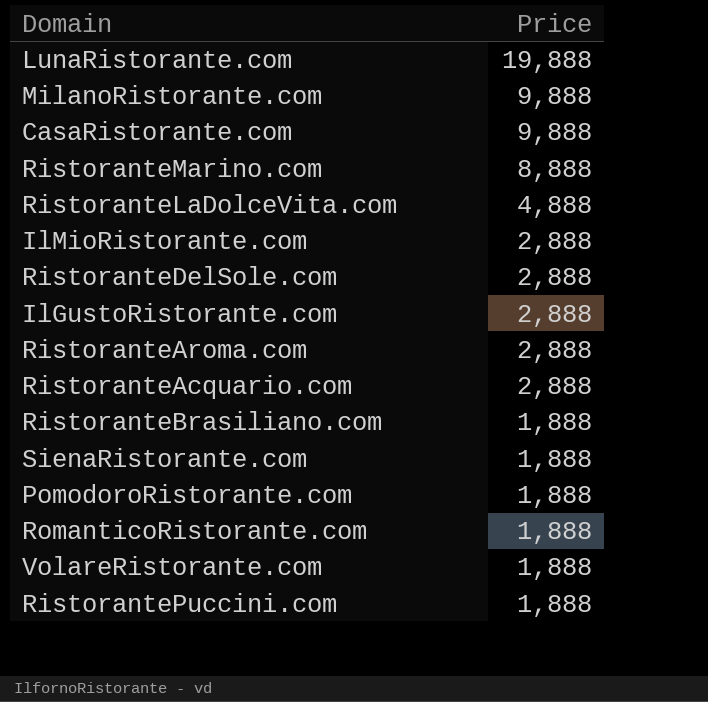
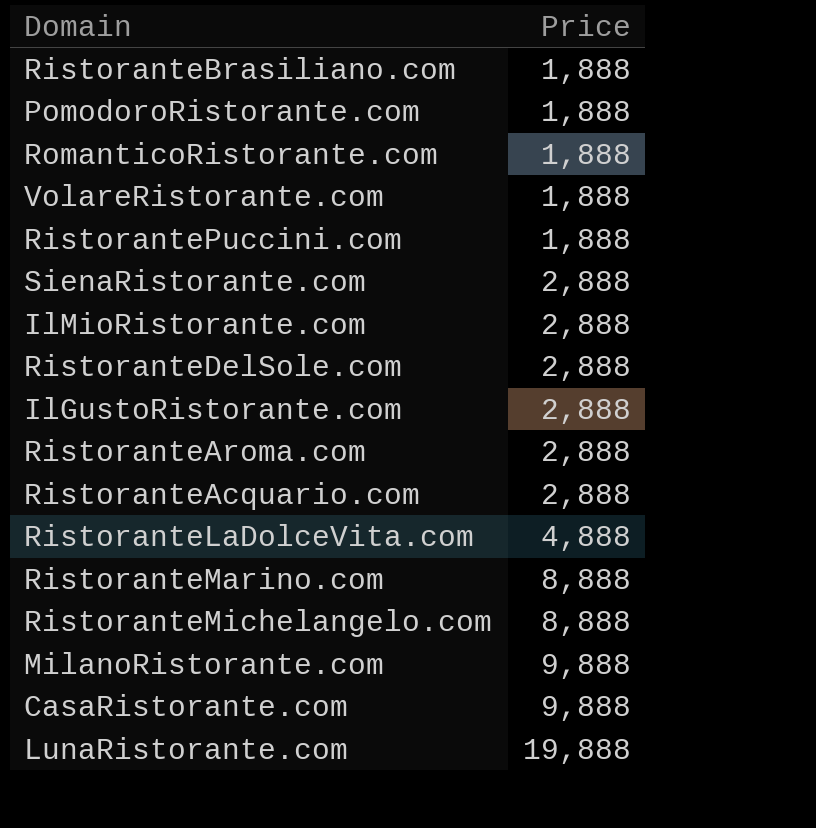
row order: Price descending -> Price ascending
SienaRistorante.com | Price: 1,888 -> 2,888
row RistoranteMichelangelo.com: none -> 8,888

